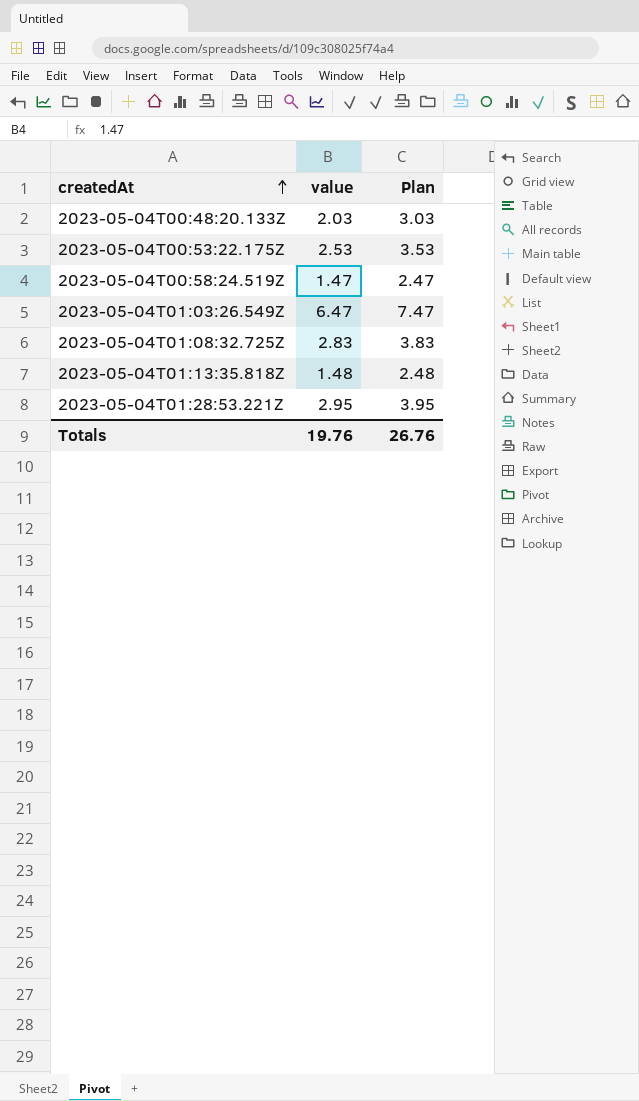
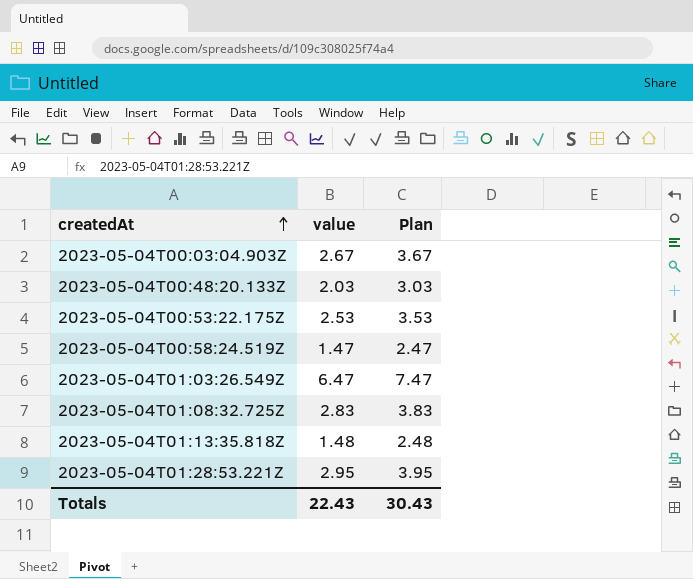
row 2023-05-04T00:03:04.903Z: none -> 2.67 | 3.67
Totals | value: 19.76 -> 22.43
Totals | Plan: 26.76 -> 30.43

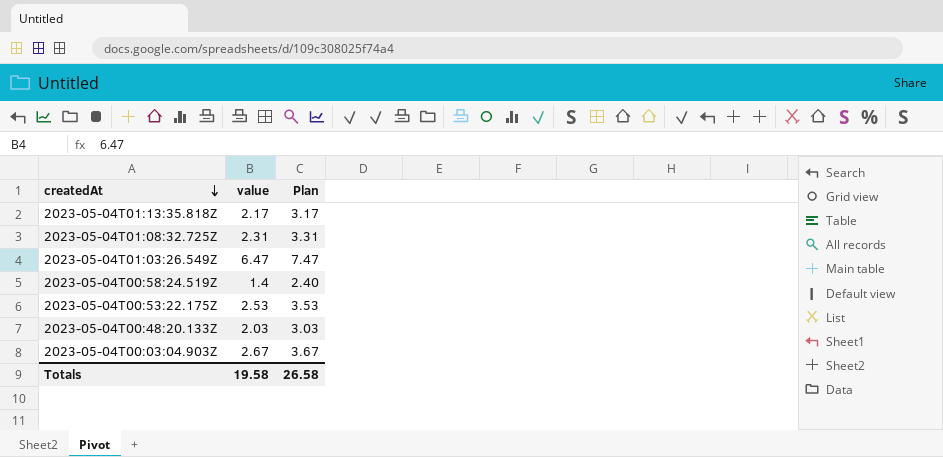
row order: createdAt ascending -> createdAt descending
row 2023-05-04T01:28:53.221Z: 2.95 | 3.95 -> none
2023-05-04T01:13:35.818Z | value: 1.48 -> 2.17
2023-05-04T01:13:35.818Z | Plan: 2.48 -> 3.17
2023-05-04T01:08:32.725Z | value: 2.83 -> 2.31
2023-05-04T01:08:32.725Z | Plan: 3.83 -> 3.31
2023-05-04T00:58:24.519Z | value: 1.47 -> 1.4
2023-05-04T00:58:24.519Z | Plan: 2.47 -> 2.40
Totals | value: 22.43 -> 19.58
Totals | Plan: 30.43 -> 26.58

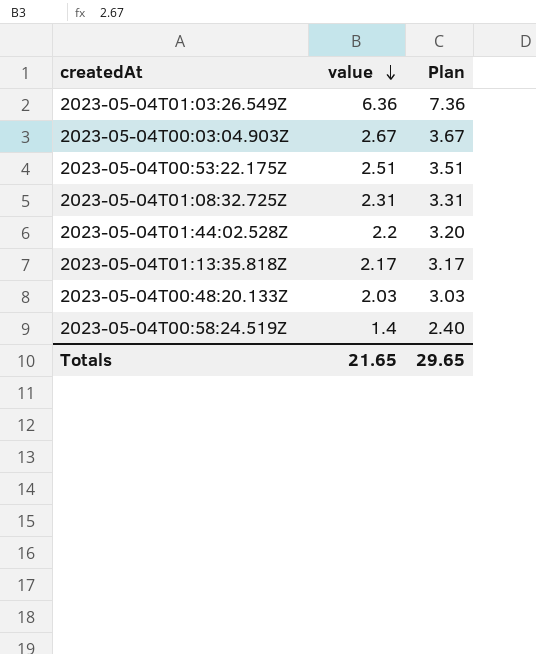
row order: createdAt descending -> value descending
2023-05-04T01:03:26.549Z | value: 6.47 -> 6.36
2023-05-04T01:03:26.549Z | Plan: 7.47 -> 7.36
2023-05-04T00:53:22.175Z | value: 2.53 -> 2.51
2023-05-04T00:53:22.175Z | Plan: 3.53 -> 3.51
row 2023-05-04T01:44:02.528Z: none -> 2.2 | 3.20
Totals | value: 19.58 -> 21.65
Totals | Plan: 26.58 -> 29.65

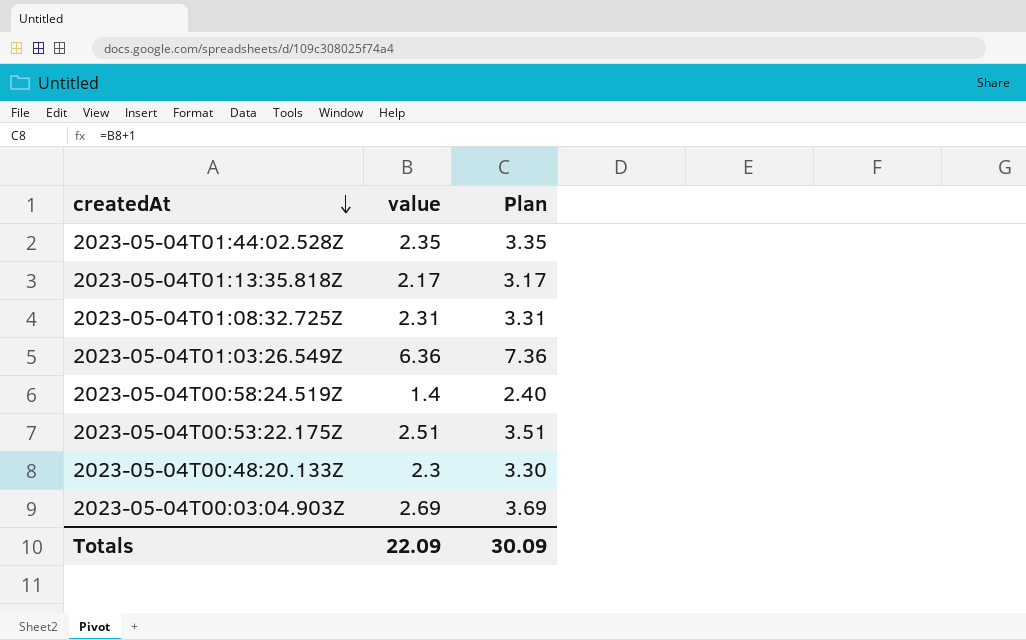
row order: value descending -> createdAt descending
2023-05-04T01:44:02.528Z | value: 2.2 -> 2.35
2023-05-04T01:44:02.528Z | Plan: 3.20 -> 3.35
2023-05-04T00:48:20.133Z | value: 2.03 -> 2.3
2023-05-04T00:48:20.133Z | Plan: 3.03 -> 3.30
2023-05-04T00:03:04.903Z | value: 2.67 -> 2.69
2023-05-04T00:03:04.903Z | Plan: 3.67 -> 3.69
Totals | value: 21.65 -> 22.09
Totals | Plan: 29.65 -> 30.09

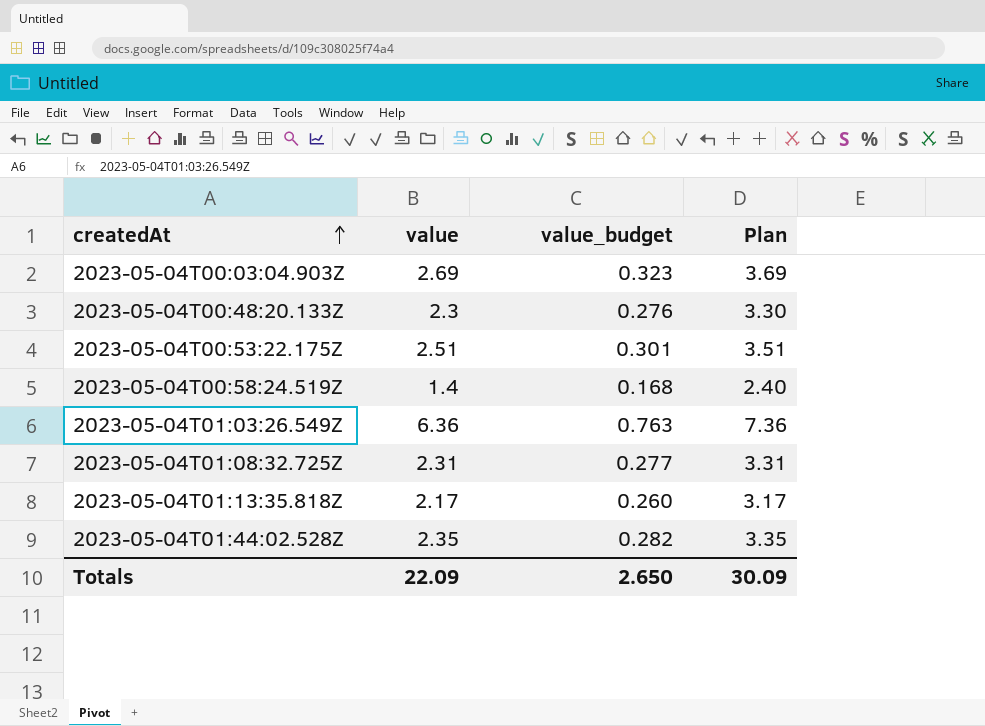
row order: createdAt descending -> createdAt ascending
column value_budget | formula: none -> [value] * 0.12

